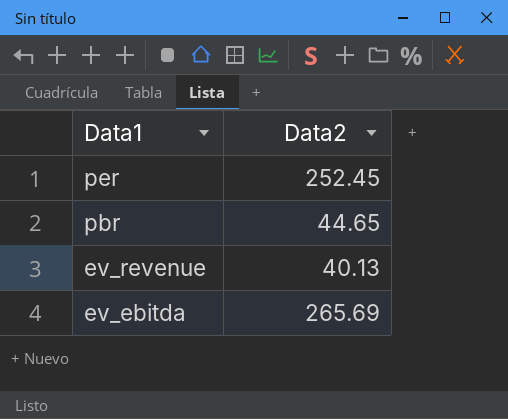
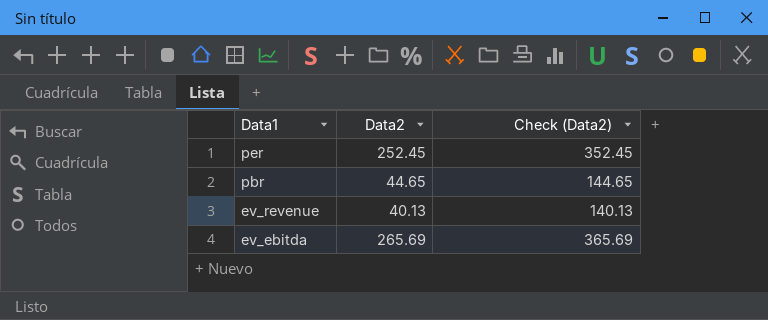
column Check (Data2) | formula: none -> [Data2] + 100

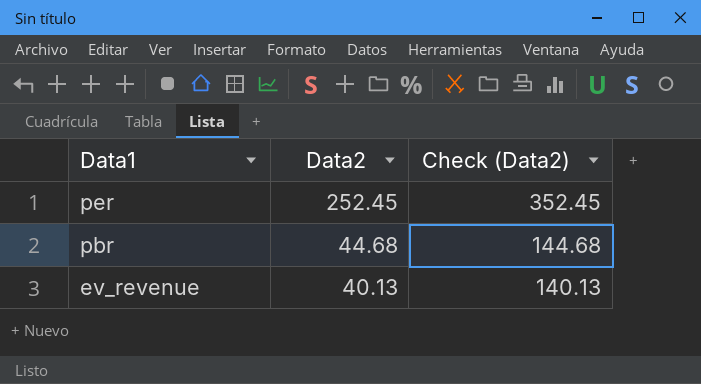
row ev_ebitda: 265.69 | 365.69 -> none
pbr | Data2: 44.65 -> 44.68
pbr | Check (Data2): 144.65 -> 144.68

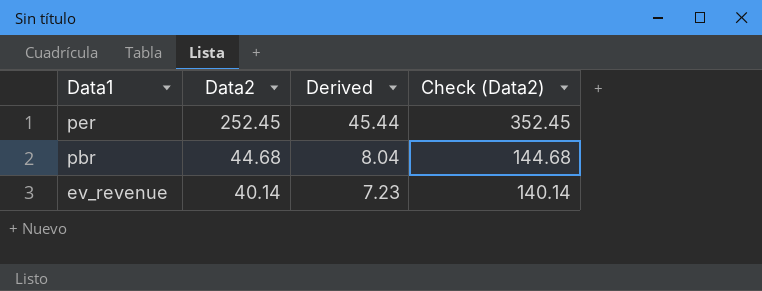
column Derived | formula: none -> [Data2] * 0.18
ev_revenue | Data2: 40.13 -> 40.14
ev_revenue | Check (Data2): 140.13 -> 140.14

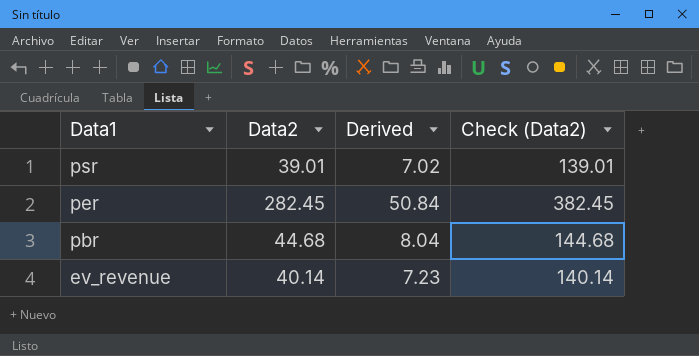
row psr: none -> 39.01 | 7.02 | 139.01
per | Data2: 252.45 -> 282.45
per | Derived: 45.44 -> 50.84
per | Check (Data2): 352.45 -> 382.45

